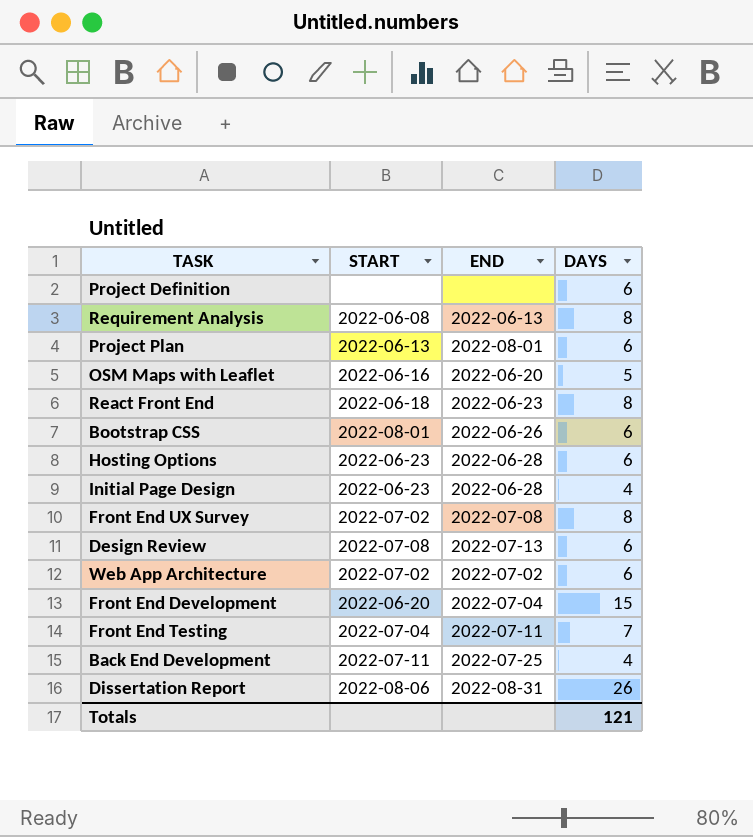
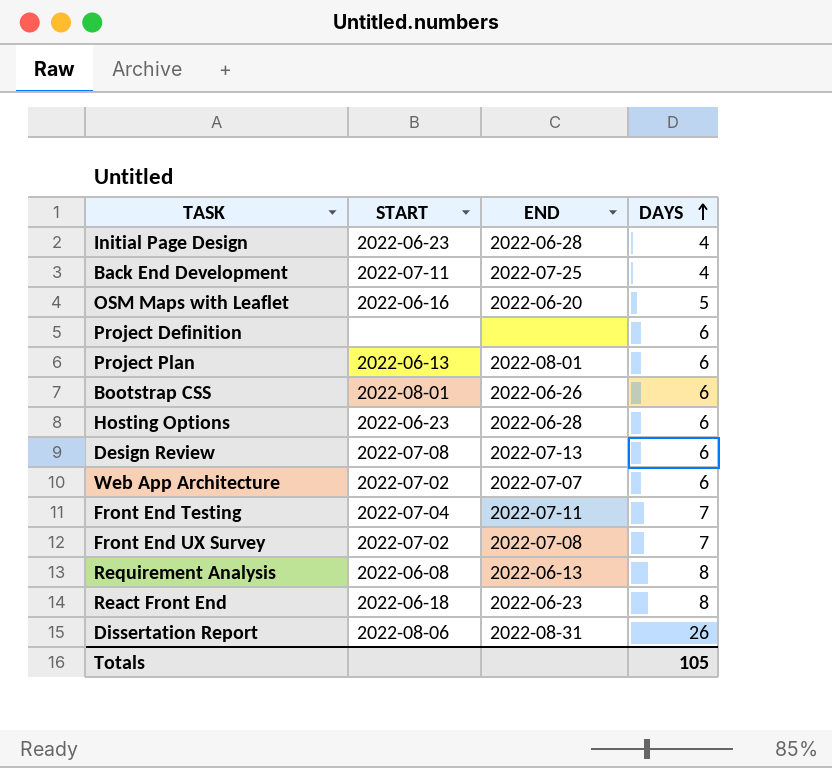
row order: none -> DAYS ascending
row Front End Development: 2022-06-20 | 2022-07-04 | 15 -> none
Web App Architecture | END: 2022-07-02 -> 2022-07-07
Front End UX Survey | DAYS: 8 -> 7
Totals | DAYS: 121 -> 105

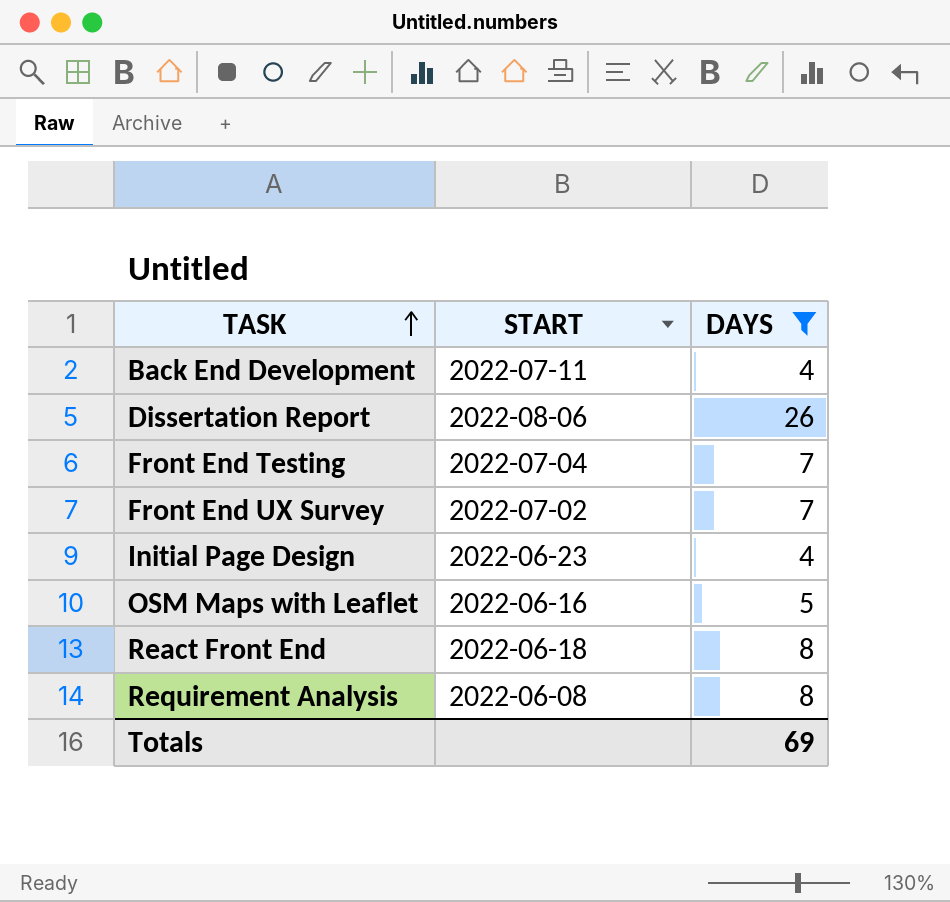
filter: none -> DAYS != 6
row order: DAYS ascending -> TASK ascending
column END | position: 3 -> none
Totals | DAYS: 105 -> 69

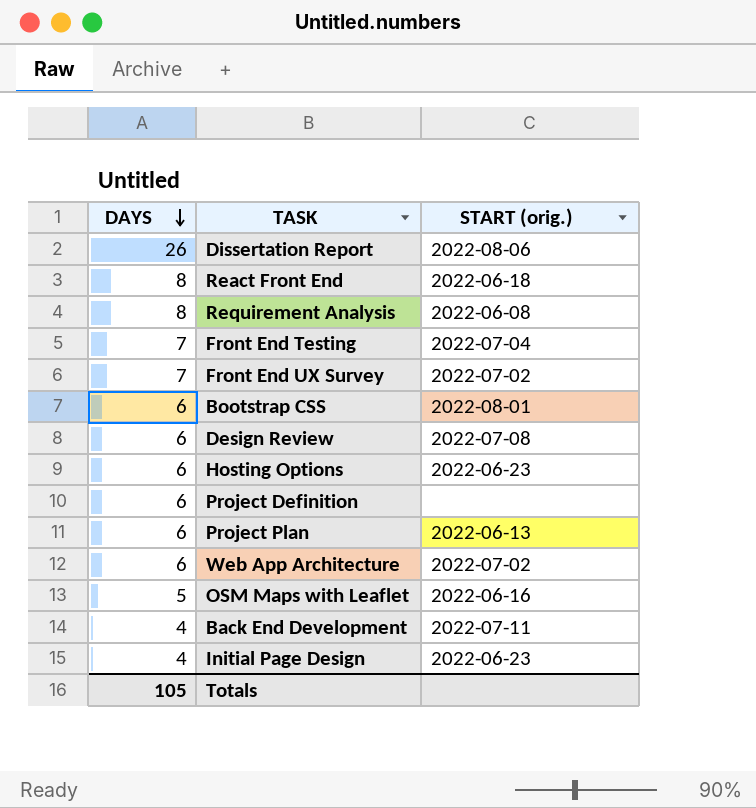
filter: DAYS != 6 -> none
row order: TASK ascending -> DAYS descending
column DAYS | position: 3 -> 1
column name: START -> START (orig.)
Totals | DAYS: 69 -> 105

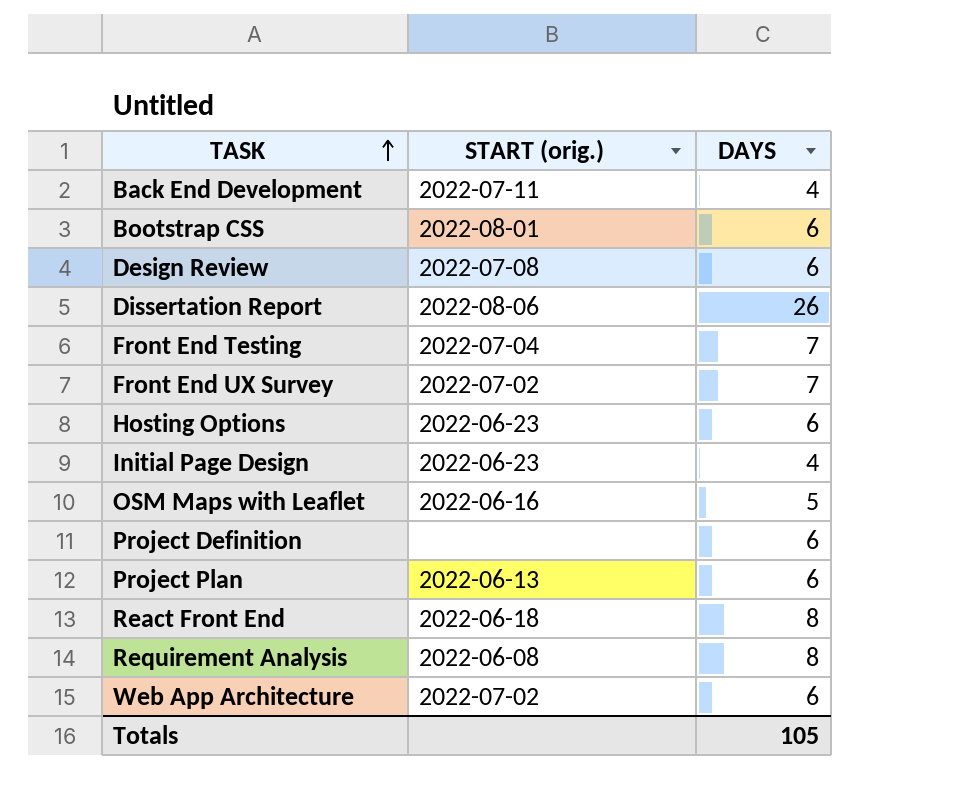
row order: DAYS descending -> TASK ascending
column DAYS | position: 1 -> 3

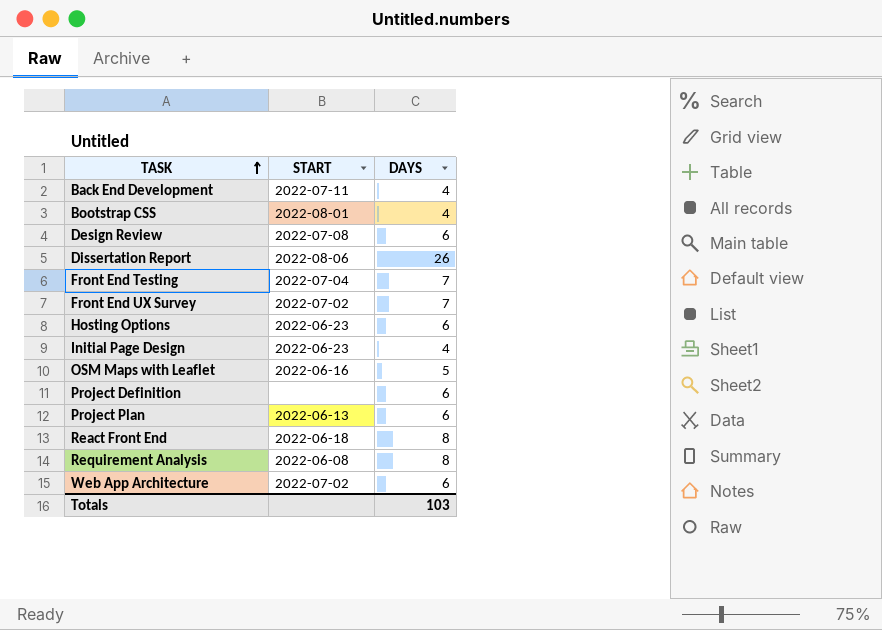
column name: START (orig.) -> START
Bootstrap CSS | DAYS: 6 -> 4
Totals | DAYS: 105 -> 103

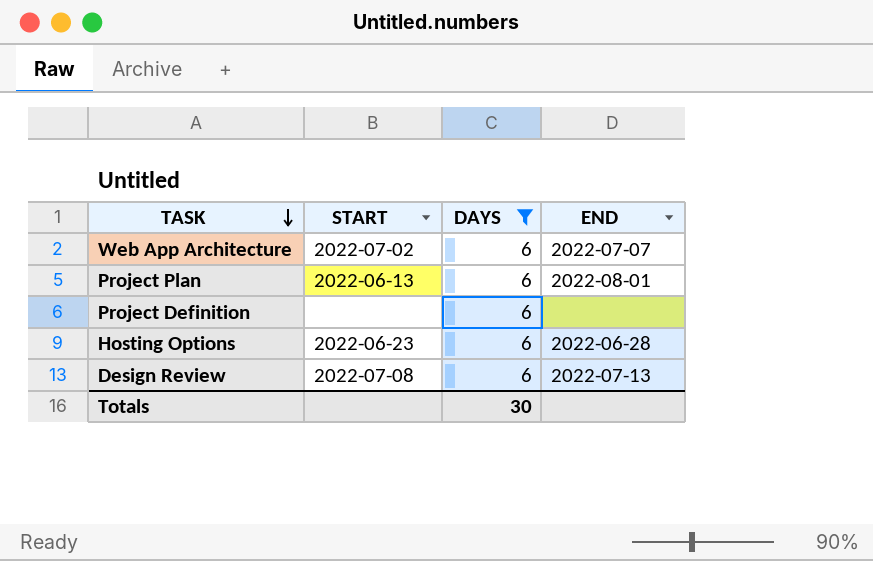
filter: none -> DAYS = 6
row order: TASK ascending -> TASK descending
column END | position: none -> 4
Totals | DAYS: 103 -> 30

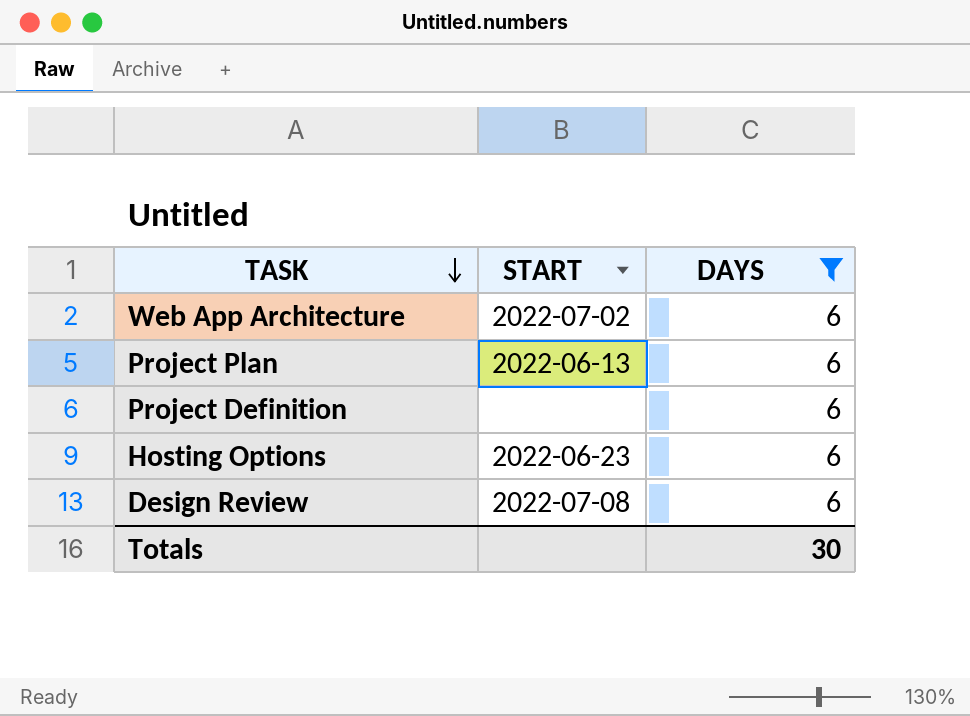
column END | position: 4 -> none

